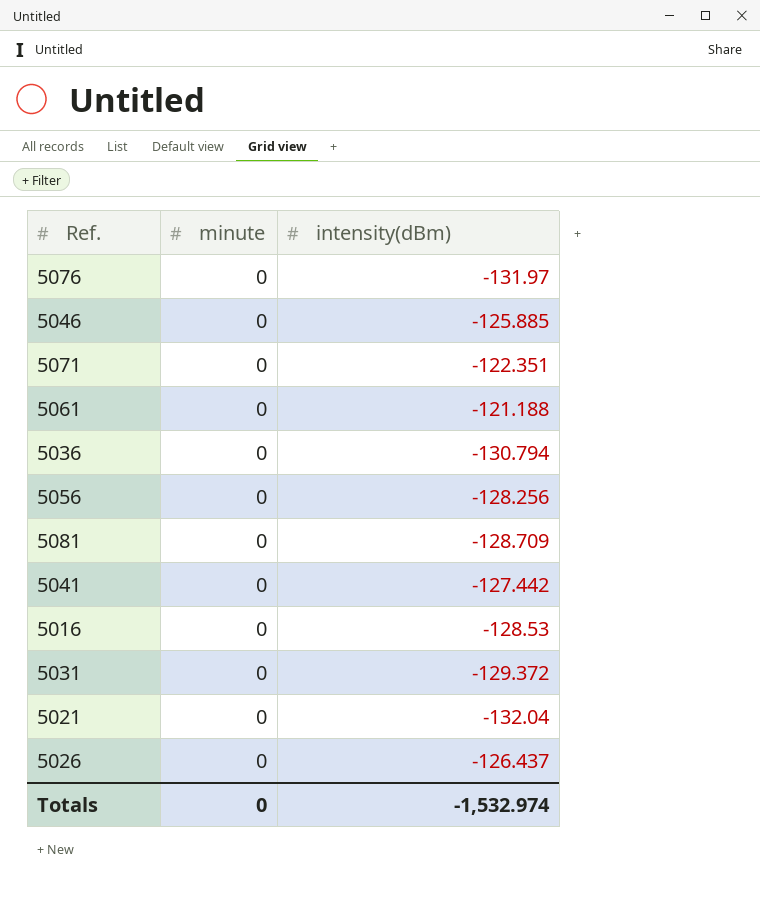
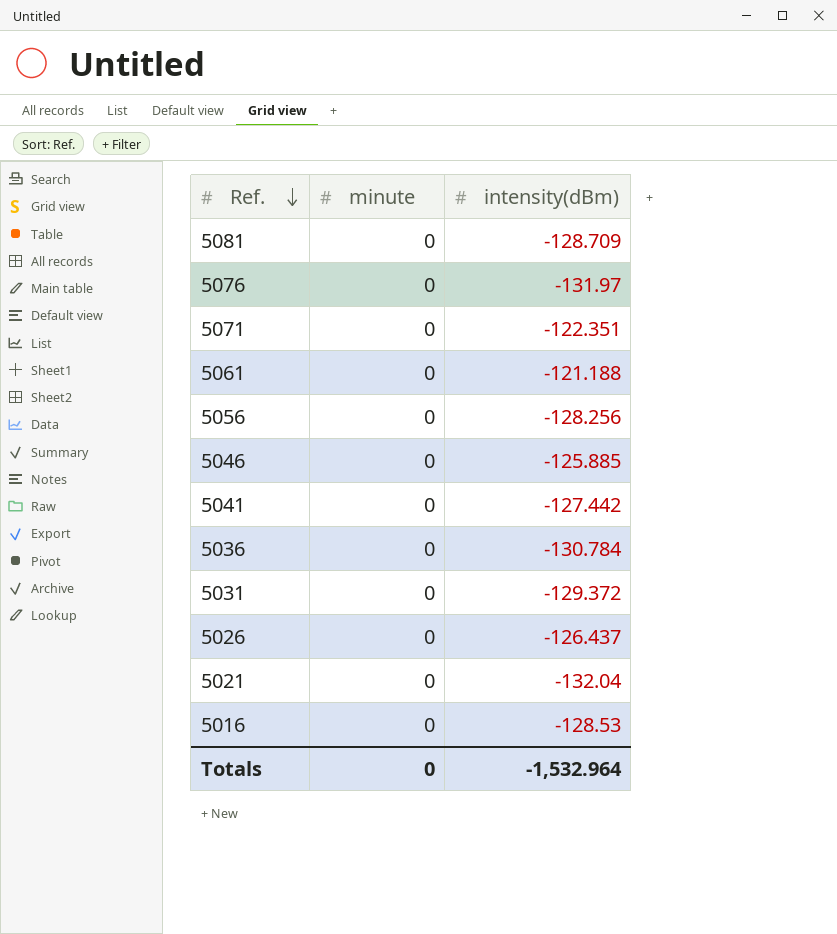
row order: none -> Ref. descending
5036 | intensity(dBm): -130.794 -> -130.784
Totals | intensity(dBm): -1,532.974 -> -1,532.964

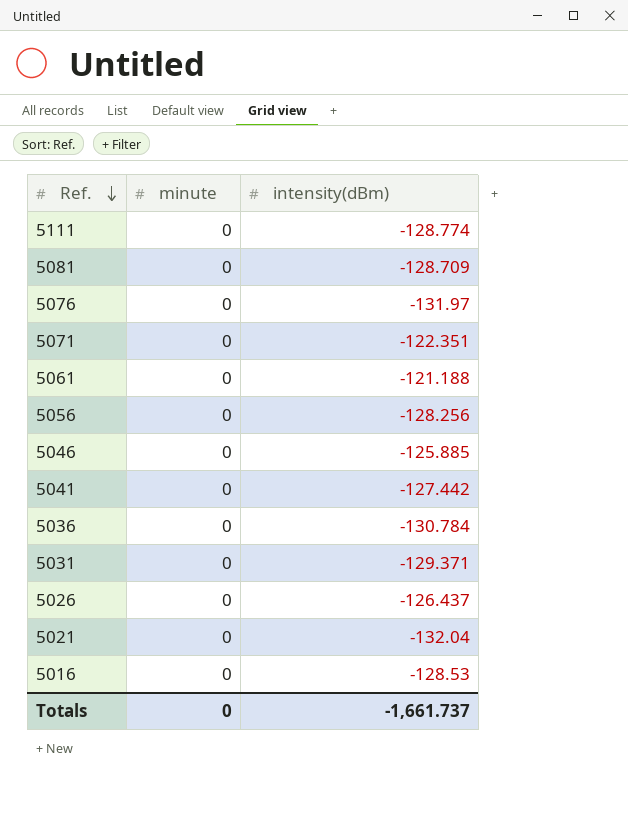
row 5111: none -> 0 | -128.774
5031 | intensity(dBm): -129.372 -> -129.371
Totals | intensity(dBm): -1,532.964 -> -1,661.737

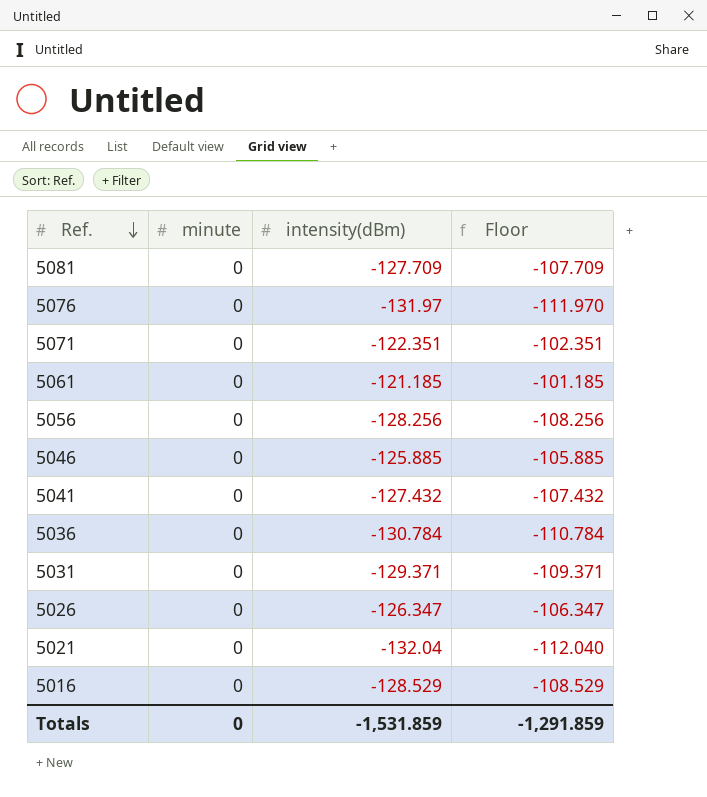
column Floor | formula: none -> [intensity(dBm)] + 20
row 5111: 0 | -128.774 -> none
5081 | intensity(dBm): -128.709 -> -127.709
5061 | intensity(dBm): -121.188 -> -121.185
5041 | intensity(dBm): -127.442 -> -127.432
5026 | intensity(dBm): -126.437 -> -126.347
5016 | intensity(dBm): -128.53 -> -128.529
Totals | intensity(dBm): -1,661.737 -> -1,531.859

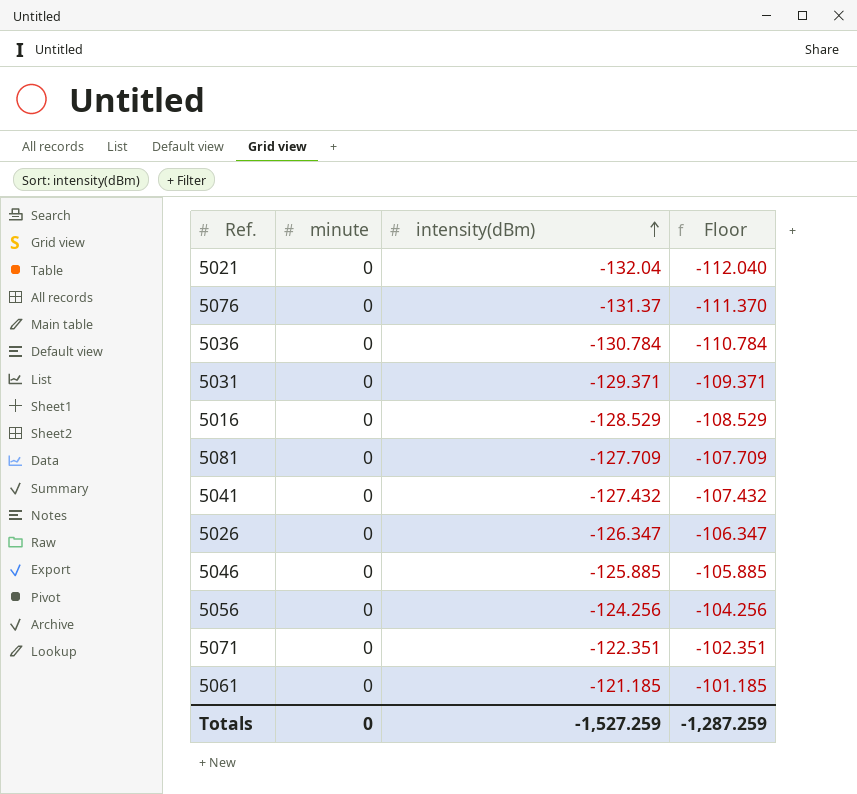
row order: Ref. descending -> intensity(dBm) ascending
5076 | intensity(dBm): -131.97 -> -131.37
5076 | Floor: -111.970 -> -111.370
5056 | intensity(dBm): -128.256 -> -124.256
5056 | Floor: -108.256 -> -104.256
Totals | intensity(dBm): -1,531.859 -> -1,527.259
Totals | Floor: -1,291.859 -> -1,287.259

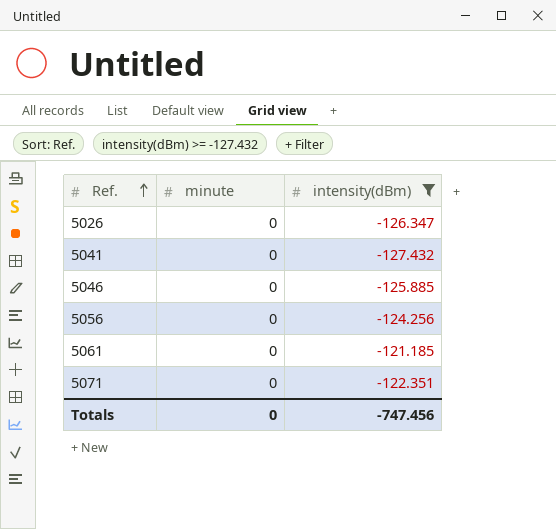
filter: none -> intensity(dBm) >= -127.432
row order: intensity(dBm) ascending -> Ref. ascending
column Floor | formula: [intensity(dBm)] + 20 -> none
Totals | intensity(dBm): -1,527.259 -> -747.456

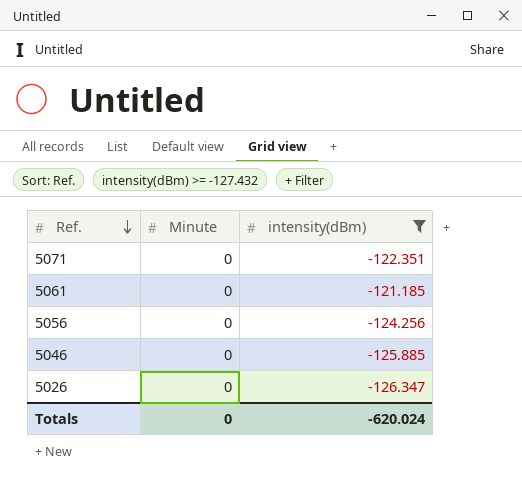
row order: Ref. ascending -> Ref. descending
column name: minute -> Minute
row 5041: 0 | -127.432 -> none
Totals | intensity(dBm): -747.456 -> -620.024

